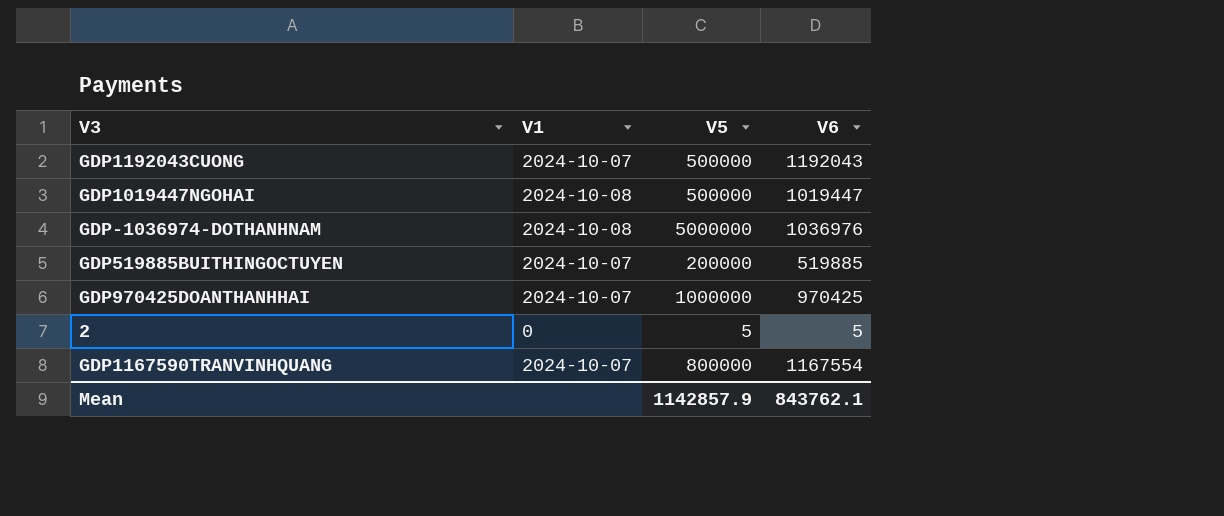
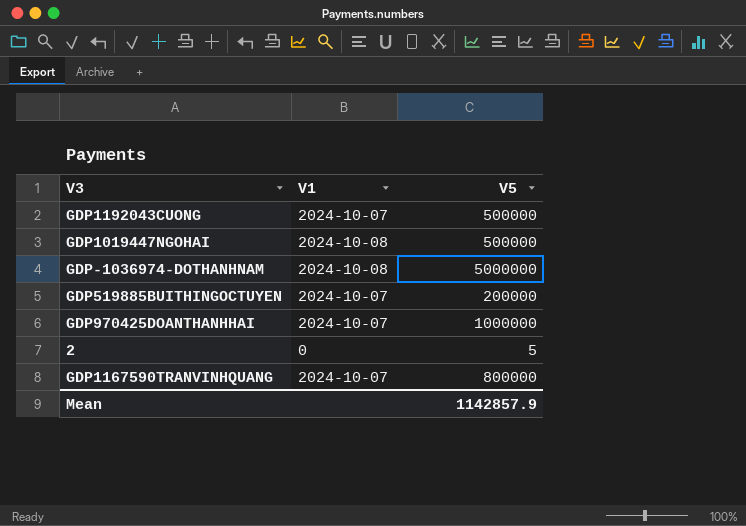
column V6 | position: 4 -> none

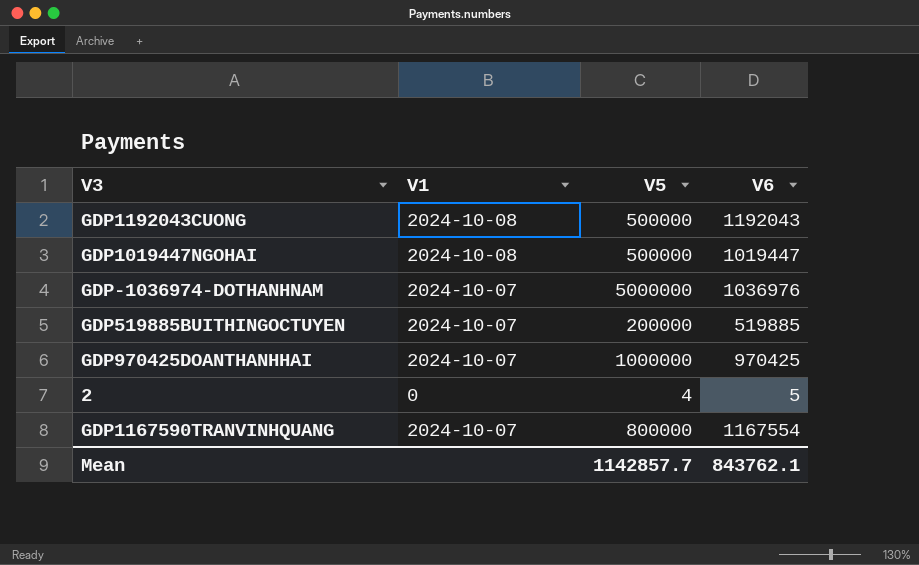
column V6 | position: none -> 4
GDP1192043CUONG | V1: 2024-10-07 -> 2024-10-08
GDP-1036974-DOTHANHNAM | V1: 2024-10-08 -> 2024-10-07
2 | V5: 5 -> 4
Mean | V5: 1142857.9 -> 1142857.7

